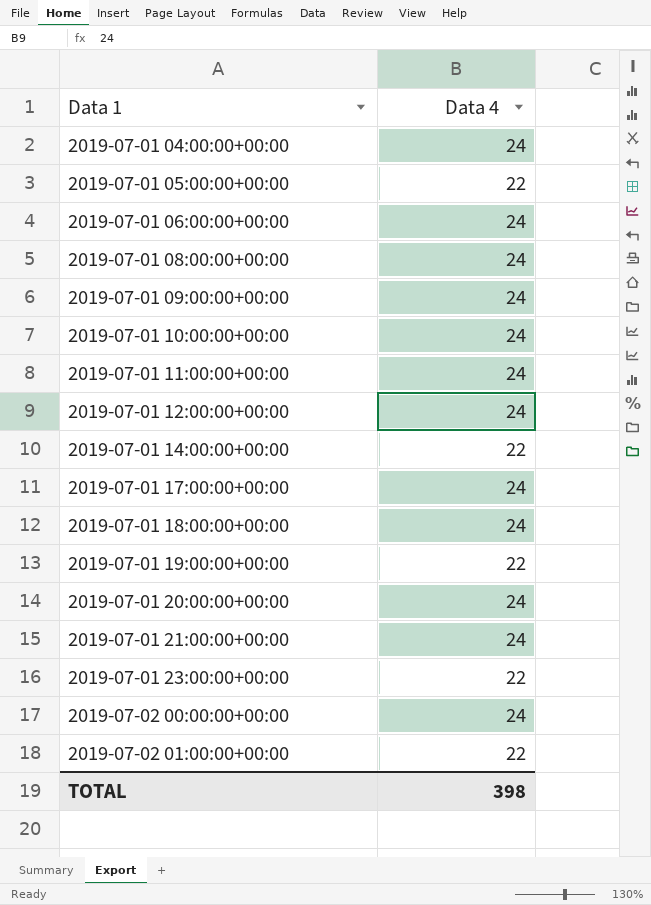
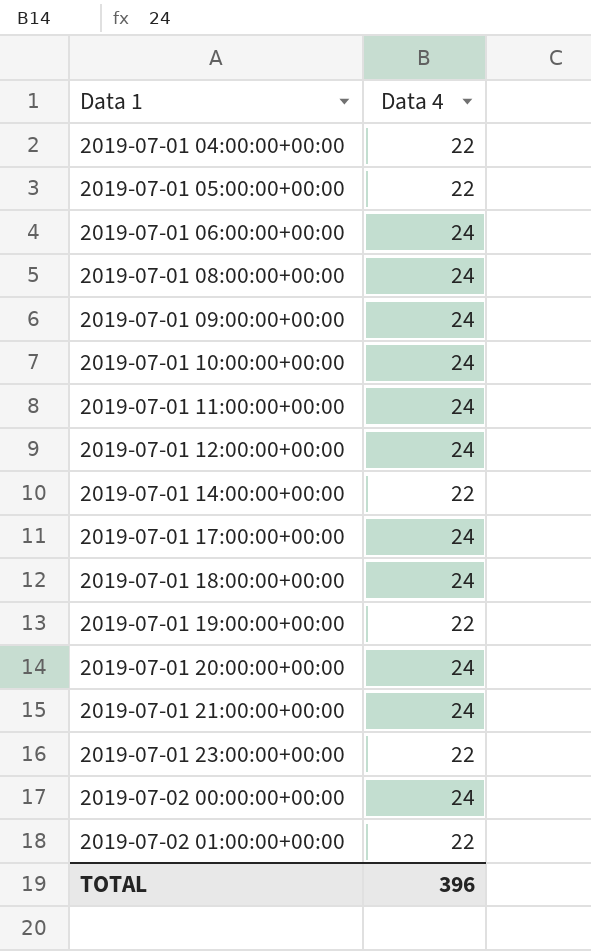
2019-07-01 04:00:00+00:00 | Data 4: 24 -> 22
TOTAL | Data 4: 398 -> 396

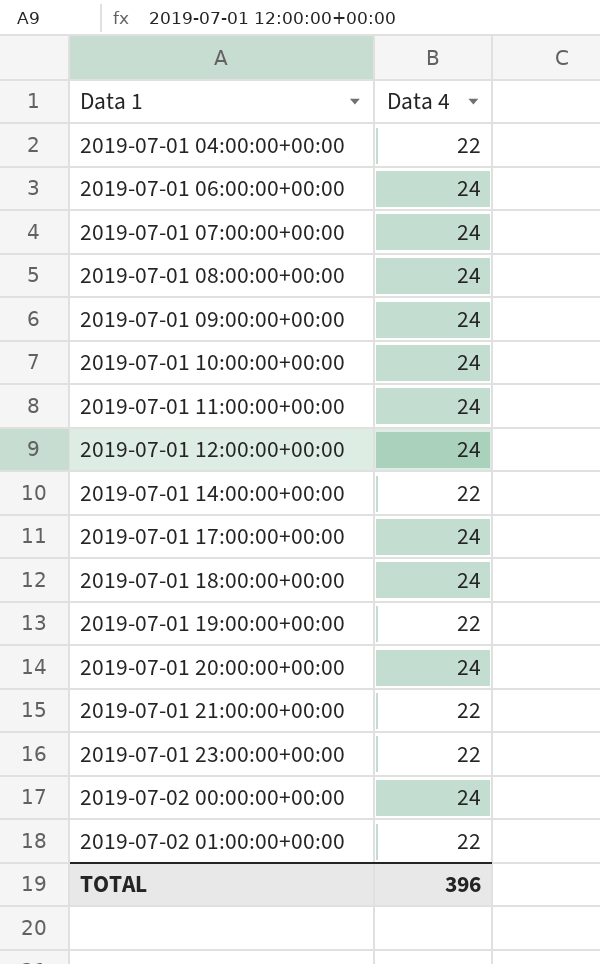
row 2019-07-01 05:00:00+00:00: 22 -> none
row 2019-07-01 07:00:00+00:00: none -> 24
2019-07-01 21:00:00+00:00 | Data 4: 24 -> 22

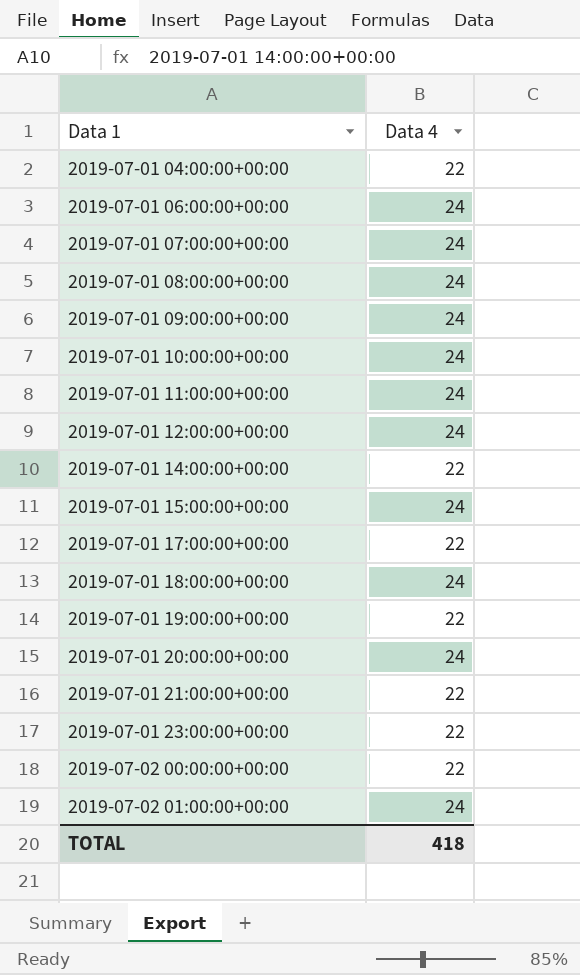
row 2019-07-01 15:00:00+00:00: none -> 24
2019-07-01 17:00:00+00:00 | Data 4: 24 -> 22
2019-07-02 00:00:00+00:00 | Data 4: 24 -> 22
2019-07-02 01:00:00+00:00 | Data 4: 22 -> 24
TOTAL | Data 4: 396 -> 418

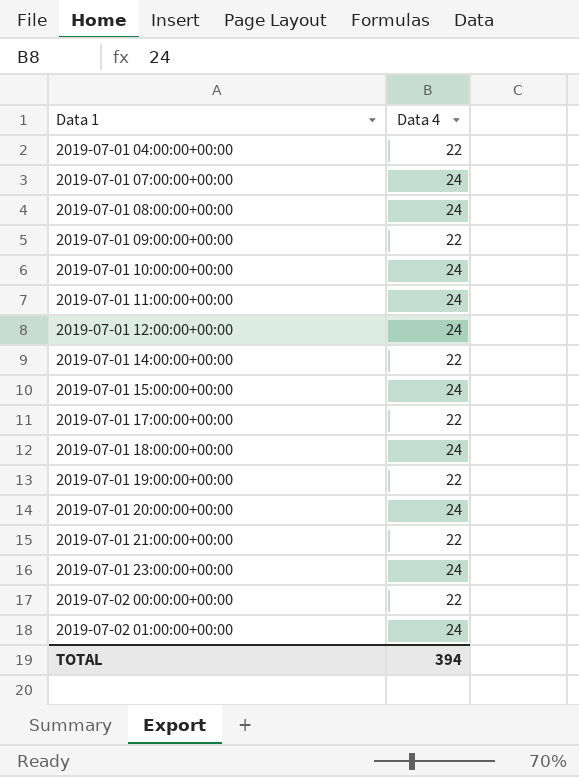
row 2019-07-01 06:00:00+00:00: 24 -> none
2019-07-01 09:00:00+00:00 | Data 4: 24 -> 22
2019-07-01 23:00:00+00:00 | Data 4: 22 -> 24
TOTAL | Data 4: 418 -> 394

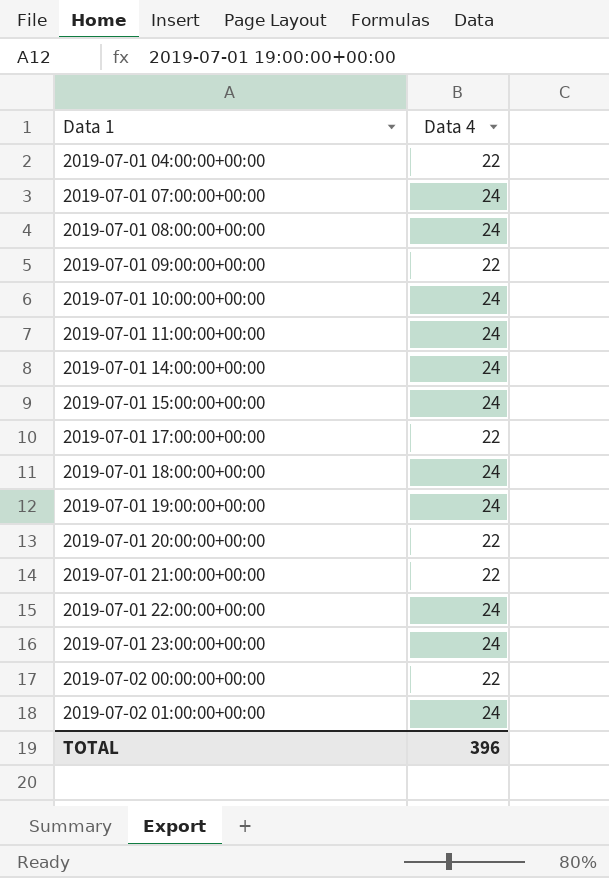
row 2019-07-01 12:00:00+00:00: 24 -> none
2019-07-01 14:00:00+00:00 | Data 4: 22 -> 24
2019-07-01 19:00:00+00:00 | Data 4: 22 -> 24
2019-07-01 20:00:00+00:00 | Data 4: 24 -> 22
row 2019-07-01 22:00:00+00:00: none -> 24
TOTAL | Data 4: 394 -> 396

